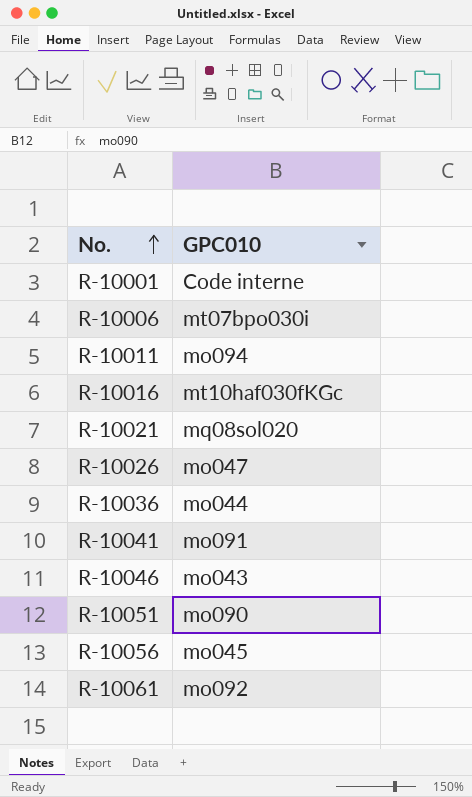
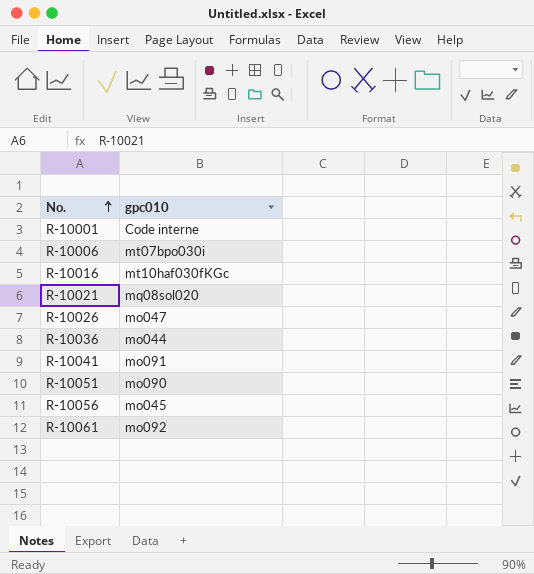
column name: GPC010 -> gpc010
row R-10011: mo094 -> none
row R-10046: mo043 -> none

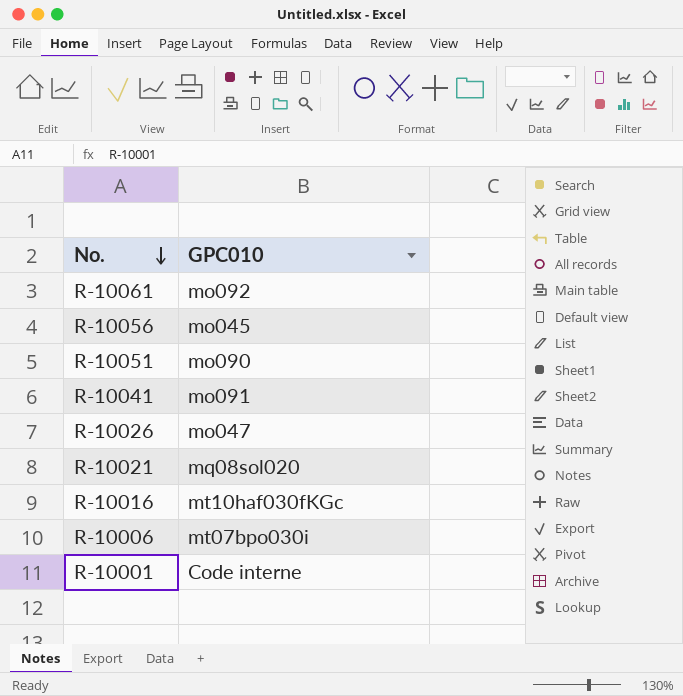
row order: No. ascending -> No. descending
column name: gpc010 -> GPC010
row R-10036: mo044 -> none

